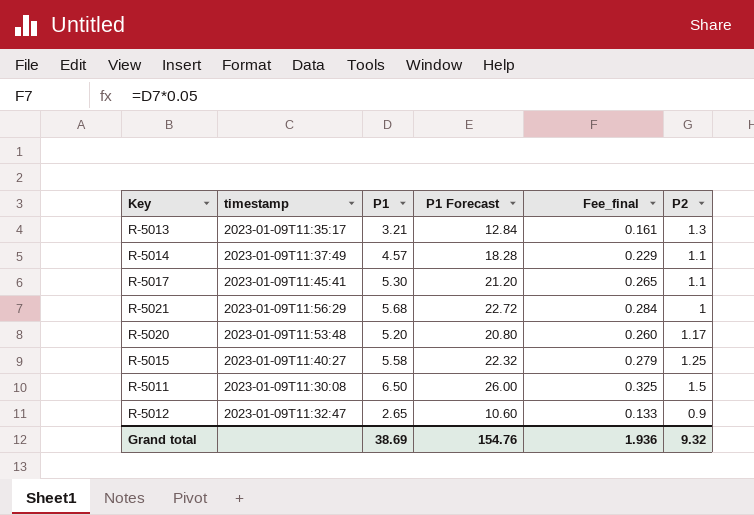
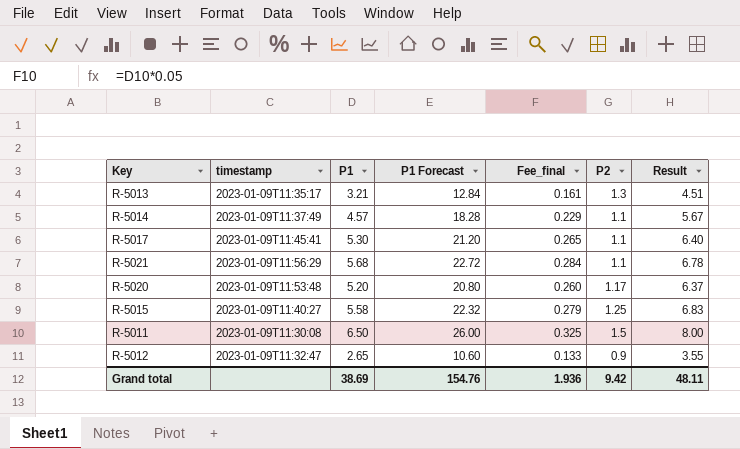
column Result | formula: none -> [P1] + [P2]
R-5021 | P2: 1 -> 1.1
Grand total | P2: 9.32 -> 9.42

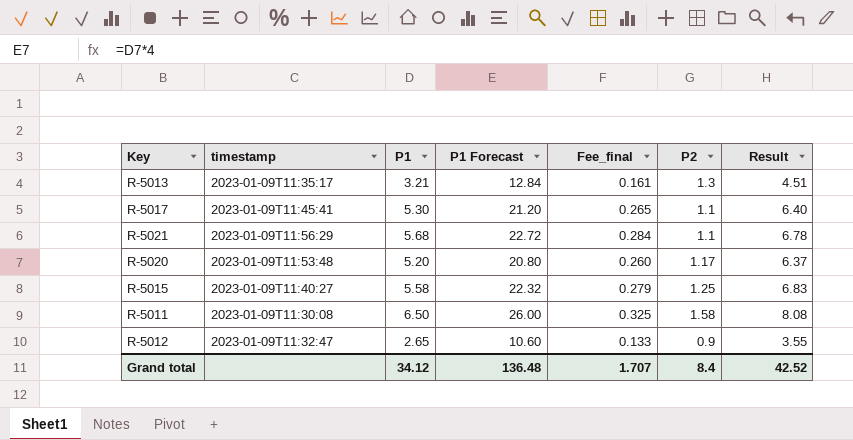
row R-5014: 2023-01-09T11:37:49 | 4.57 | 18.28 | 0.229 | 1.1 | 5.67 -> none
R-5011 | P2: 1.5 -> 1.58
R-5011 | Result: 8.00 -> 8.08
Grand total | P1: 38.69 -> 34.12
Grand total | P1 Forecast: 154.76 -> 136.48
Grand total | Fee_final: 1.936 -> 1.707
Grand total | P2: 9.42 -> 8.4
Grand total | Result: 48.11 -> 42.52

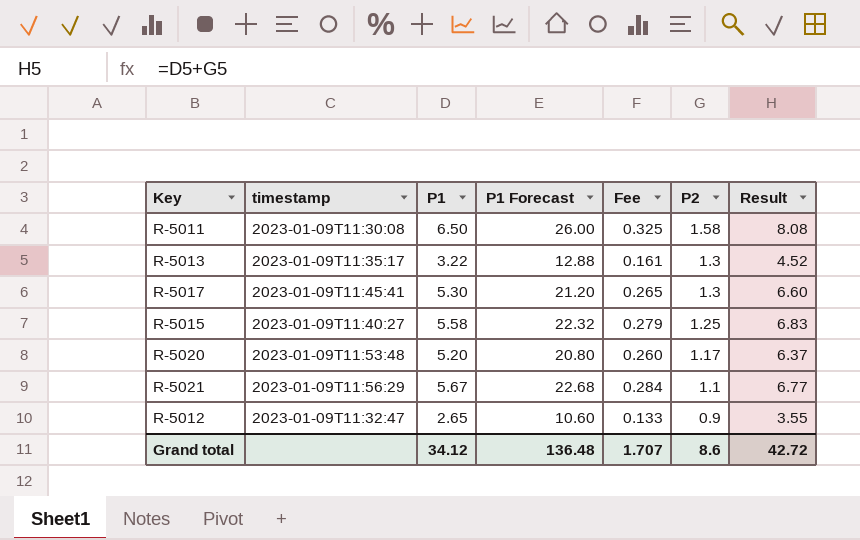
row order: none -> P2 descending
column name: Fee_final -> Fee
R-5013 | P1: 3.21 -> 3.22
R-5013 | P1 Forecast: 12.84 -> 12.88
R-5013 | Result: 4.51 -> 4.52
R-5017 | P2: 1.1 -> 1.3
R-5017 | Result: 6.40 -> 6.60
R-5021 | P1: 5.68 -> 5.67
R-5021 | P1 Forecast: 22.72 -> 22.68
R-5021 | Result: 6.78 -> 6.77
Grand total | P2: 8.4 -> 8.6
Grand total | Result: 42.52 -> 42.72

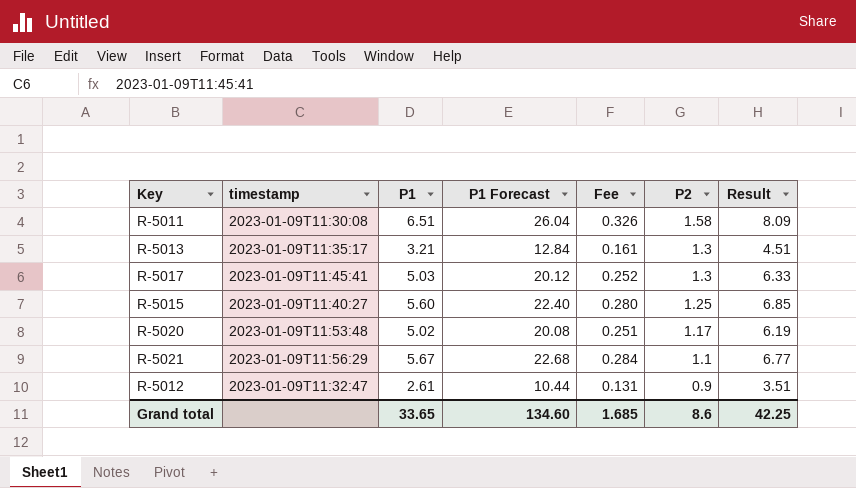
R-5011 | P1: 6.50 -> 6.51
R-5011 | P1 Forecast: 26.00 -> 26.04
R-5011 | Fee: 0.325 -> 0.326
R-5011 | Result: 8.08 -> 8.09
R-5013 | P1: 3.22 -> 3.21
R-5013 | P1 Forecast: 12.88 -> 12.84
R-5013 | Result: 4.52 -> 4.51
R-5017 | P1: 5.30 -> 5.03
R-5017 | P1 Forecast: 21.20 -> 20.12
R-5017 | Fee: 0.265 -> 0.252
R-5017 | Result: 6.60 -> 6.33
R-5015 | P1: 5.58 -> 5.60
R-5015 | P1 Forecast: 22.32 -> 22.40
R-5015 | Fee: 0.279 -> 0.280
R-5015 | Result: 6.83 -> 6.85
R-5020 | P1: 5.20 -> 5.02
R-5020 | P1 Forecast: 20.80 -> 20.08
R-5020 | Fee: 0.260 -> 0.251
R-5020 | Result: 6.37 -> 6.19
R-5012 | P1: 2.65 -> 2.61
R-5012 | P1 Forecast: 10.60 -> 10.44
R-5012 | Fee: 0.133 -> 0.131
R-5012 | Result: 3.55 -> 3.51
Grand total | P1: 34.12 -> 33.65
Grand total | P1 Forecast: 136.48 -> 134.60
Grand total | Fee: 1.707 -> 1.685
Grand total | Result: 42.72 -> 42.25

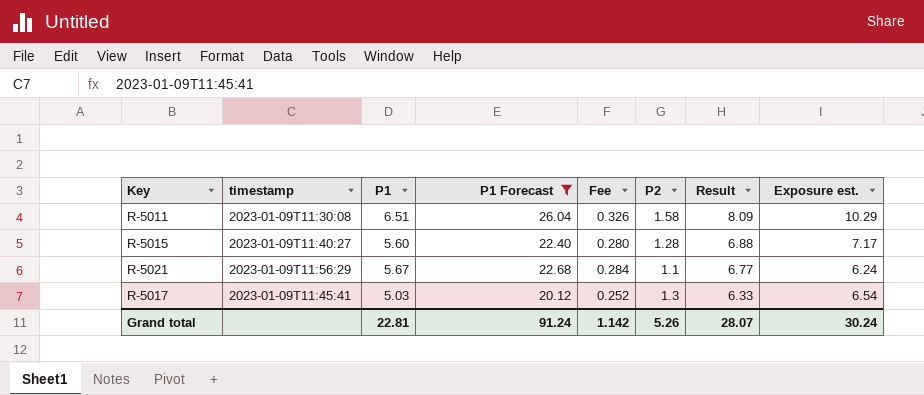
filter: none -> P1 Forecast >= 20.12
row order: P2 descending -> Result descending
column Exposure est. | formula: none -> [P1] * [P2]
R-5015 | P2: 1.25 -> 1.28
R-5015 | Result: 6.85 -> 6.88
Grand total | P1: 33.65 -> 22.81
Grand total | P1 Forecast: 134.60 -> 91.24
Grand total | Fee: 1.685 -> 1.142
Grand total | P2: 8.6 -> 5.26
Grand total | Result: 42.25 -> 28.07

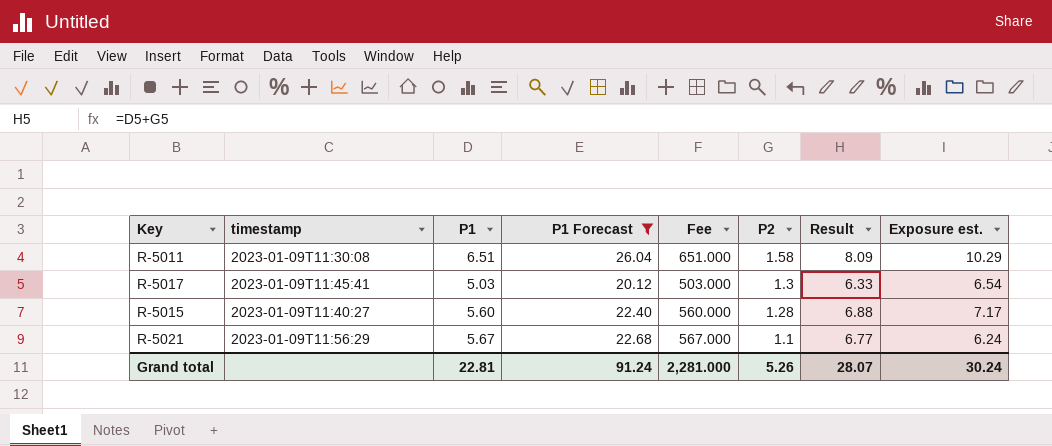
row order: Result descending -> P2 descending
column Fee | formula: [P1] * 0.05 -> [P1] * 100
Grand total | Fee: 1.142 -> 2,281.000

